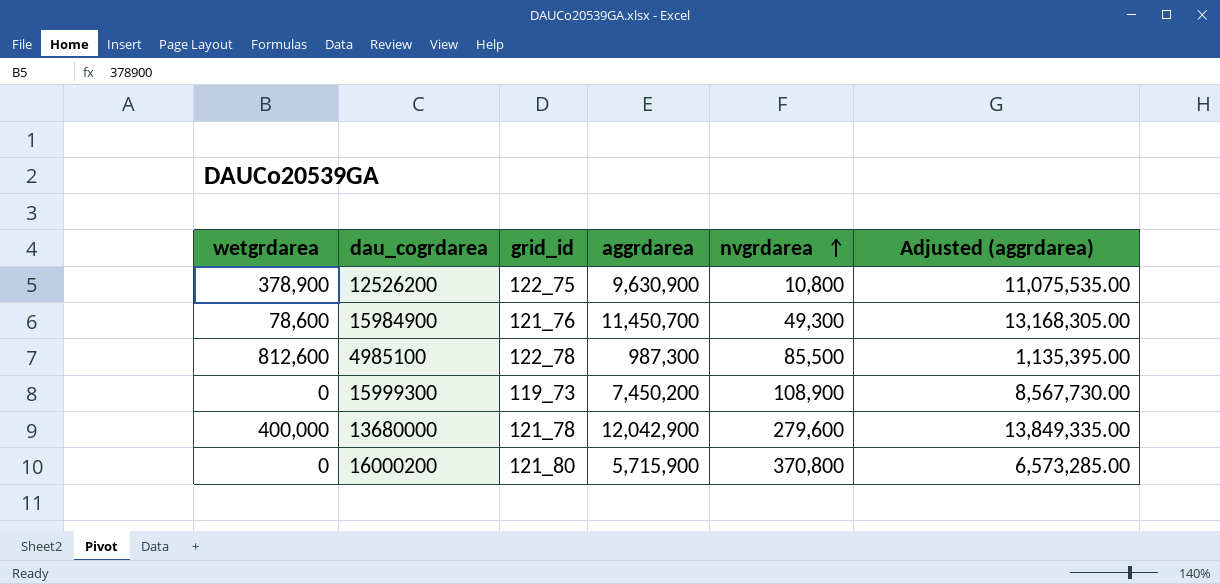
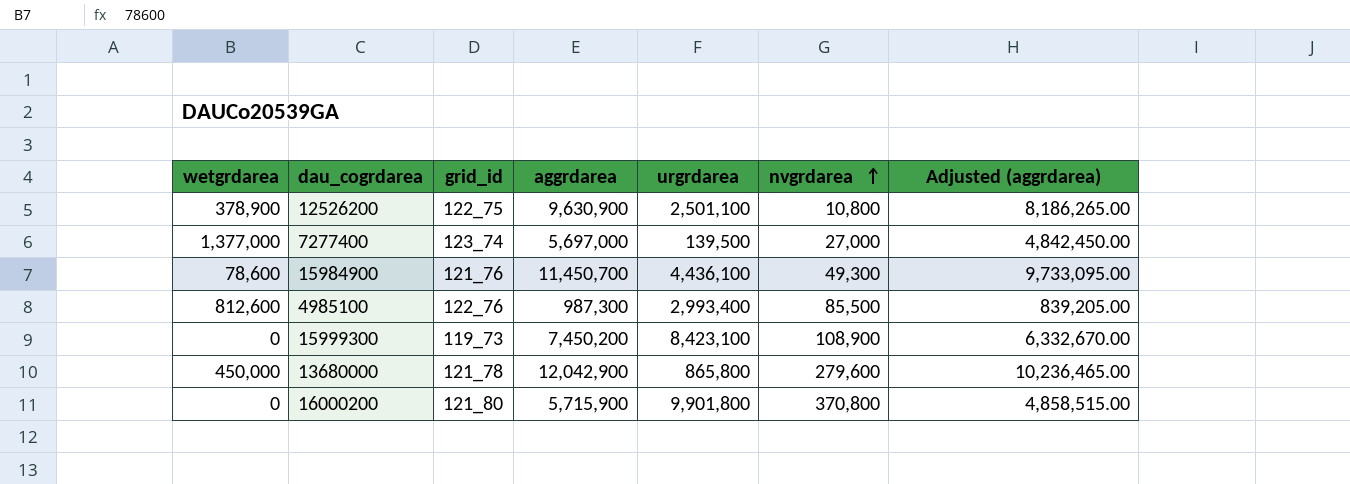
column urgrdarea | position: none -> 5
column Adjusted (aggrdarea) | formula: [aggrdarea] * 1.15 -> [aggrdarea] * 0.85
row 7277400: none -> 1,377,000 | 123_74 | 5,697,000 | 139,500 | 27,000 | 4,842,450.00
4985100 | grid_id: 122_78 -> 122_76
13680000 | wetgrdarea: 400,000 -> 450,000

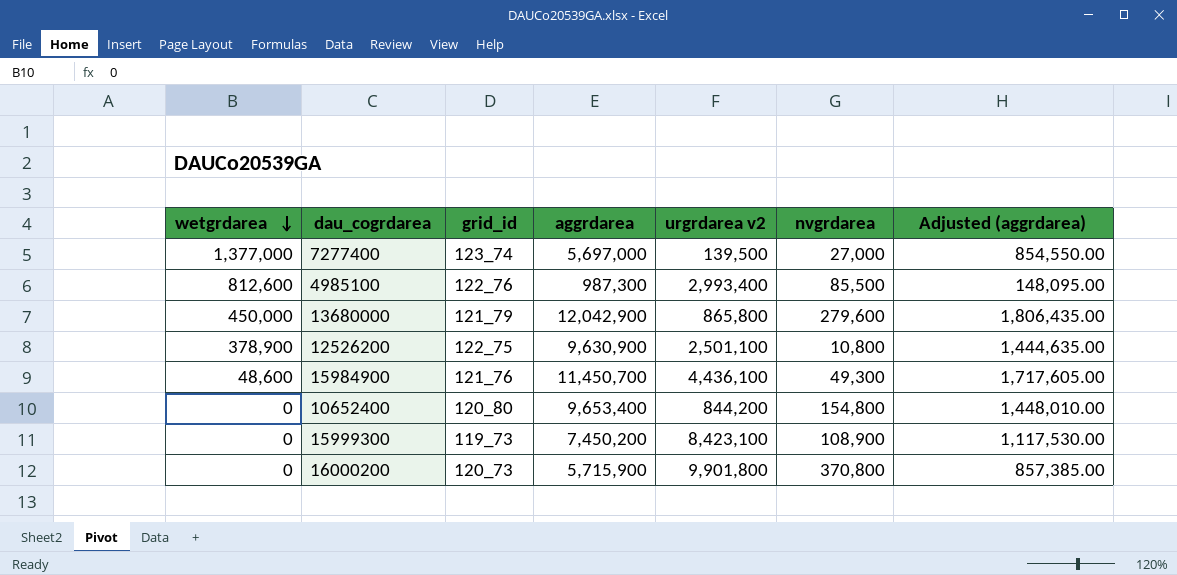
row order: nvgrdarea ascending -> wetgrdarea descending
column name: urgrdarea -> urgrdarea v2
column Adjusted (aggrdarea) | formula: [aggrdarea] * 0.85 -> [aggrdarea] * 0.15
13680000 | grid_id: 121_78 -> 121_79
15984900 | wetgrdarea: 78,600 -> 48,600
row 10652400: none -> 0 | 120_80 | 9,653,400 | 844,200 | 154,800 | 1,448,010.00
16000200 | grid_id: 121_80 -> 120_73

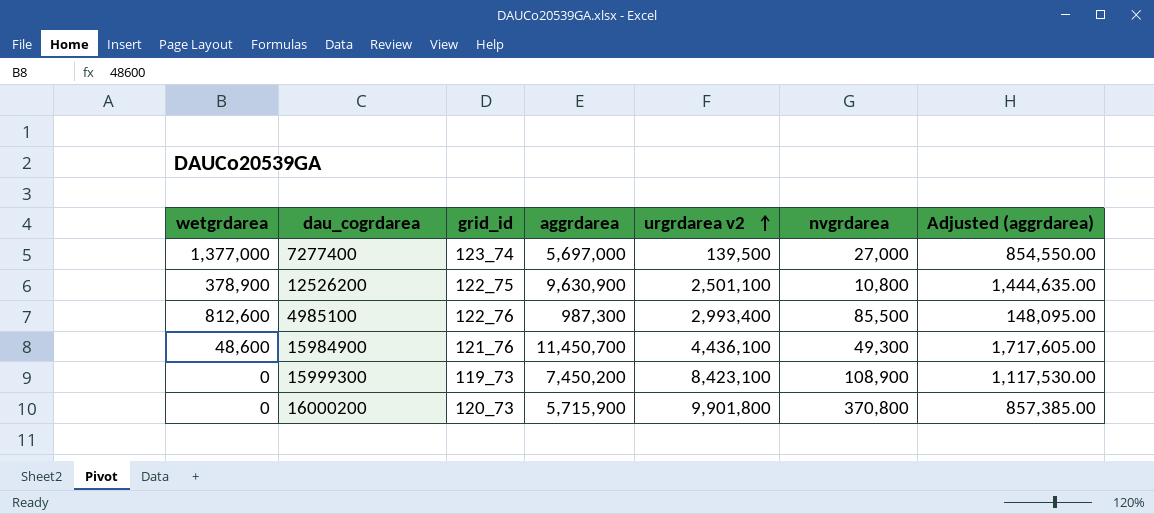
row order: wetgrdarea descending -> urgrdarea v2 ascending
row 13680000: 450,000 | 121_79 | 12,042,900 | 865,800 | 279,600 | 1,806,435.00 -> none
row 10652400: 0 | 120_80 | 9,653,400 | 844,200 | 154,800 | 1,448,010.00 -> none

